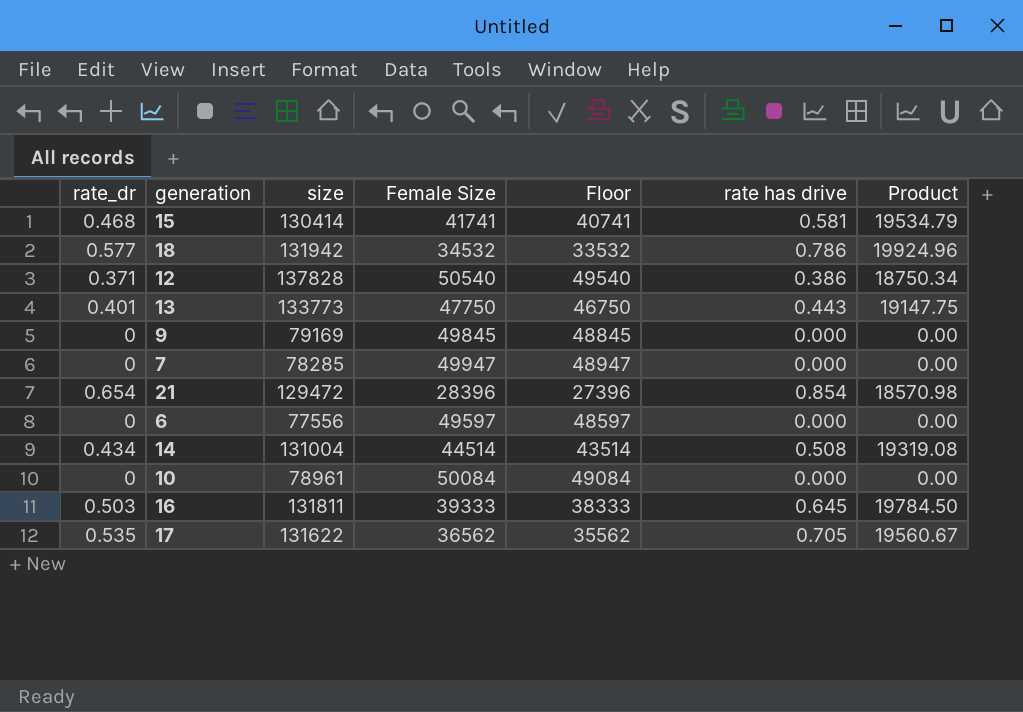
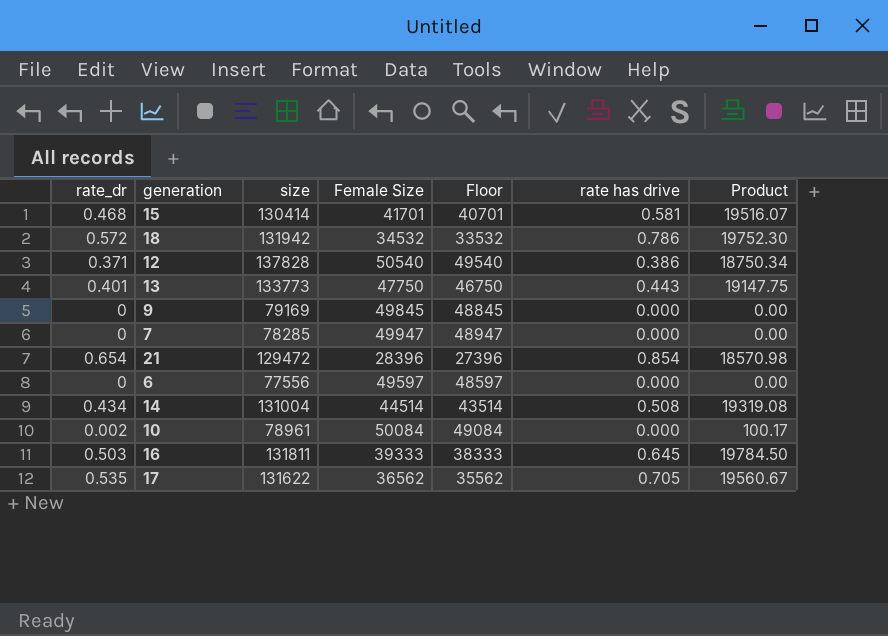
15 | Female Size: 41741 -> 41701
15 | Floor: 40741 -> 40701
15 | Product: 19534.79 -> 19516.07
18 | rate_dr: 0.577 -> 0.572
18 | Product: 19924.96 -> 19752.30
10 | rate_dr: 0 -> 0.002
10 | Product: 0.00 -> 100.17

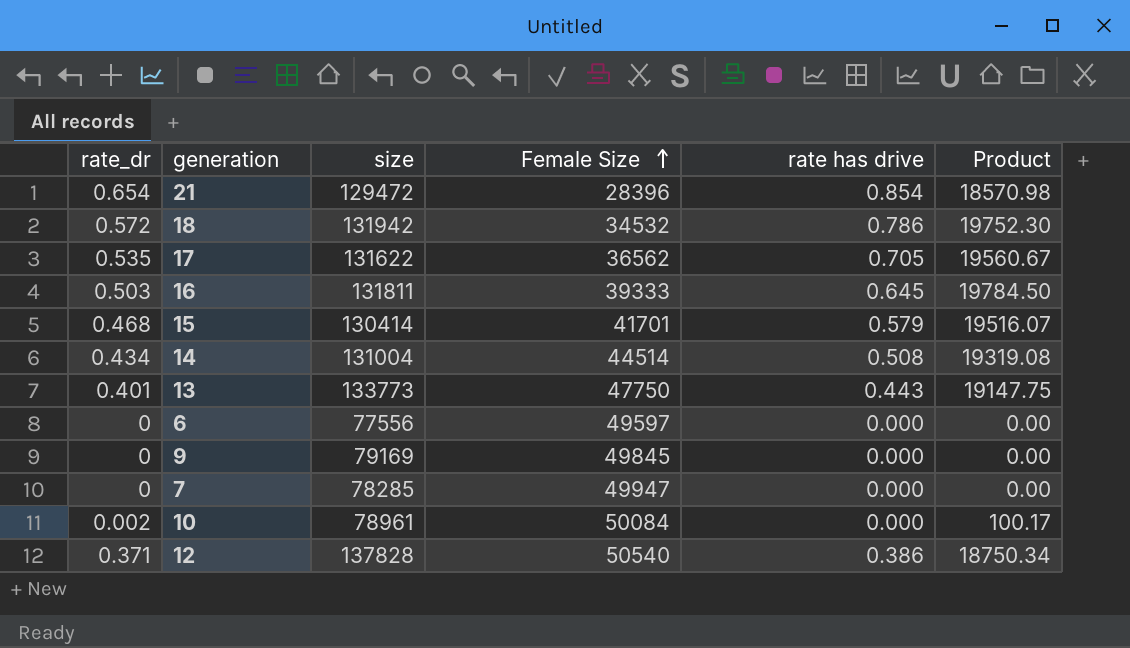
row order: none -> Female Size ascending
column Floor | formula: [Female Size] - 1000 -> none
15 | rate has drive: 0.581 -> 0.579

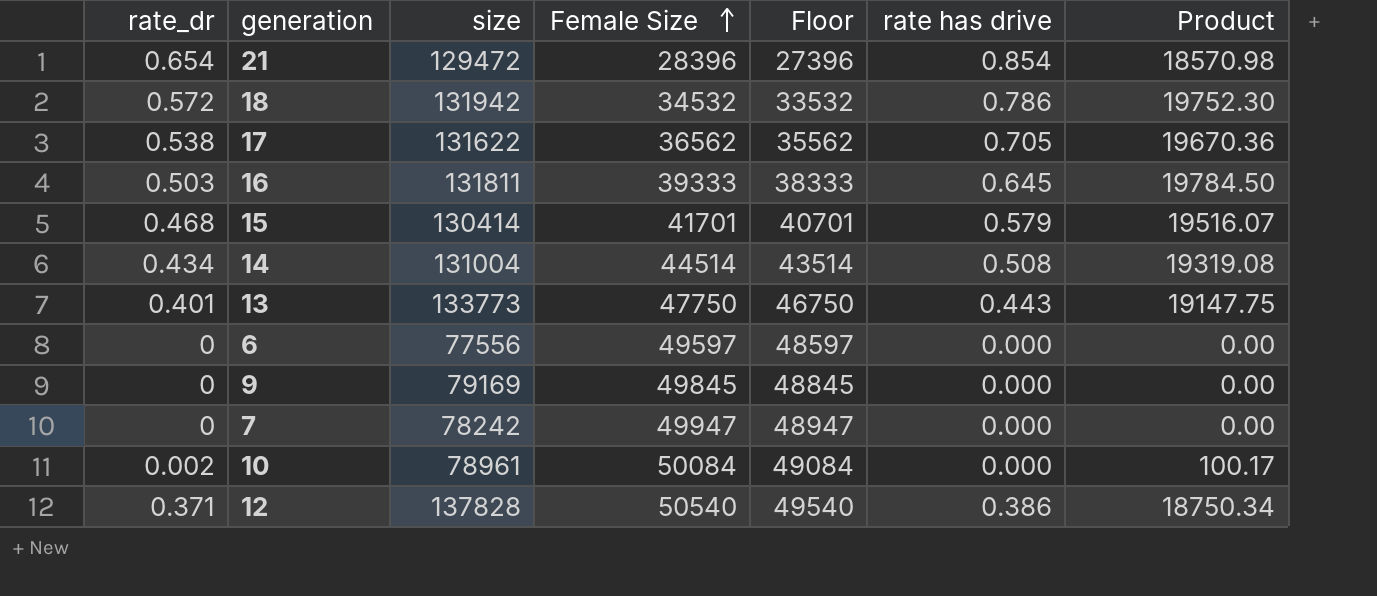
column Floor | formula: none -> [Female Size] - 1000
17 | rate_dr: 0.535 -> 0.538
17 | Product: 19560.67 -> 19670.36
7 | size: 78285 -> 78242

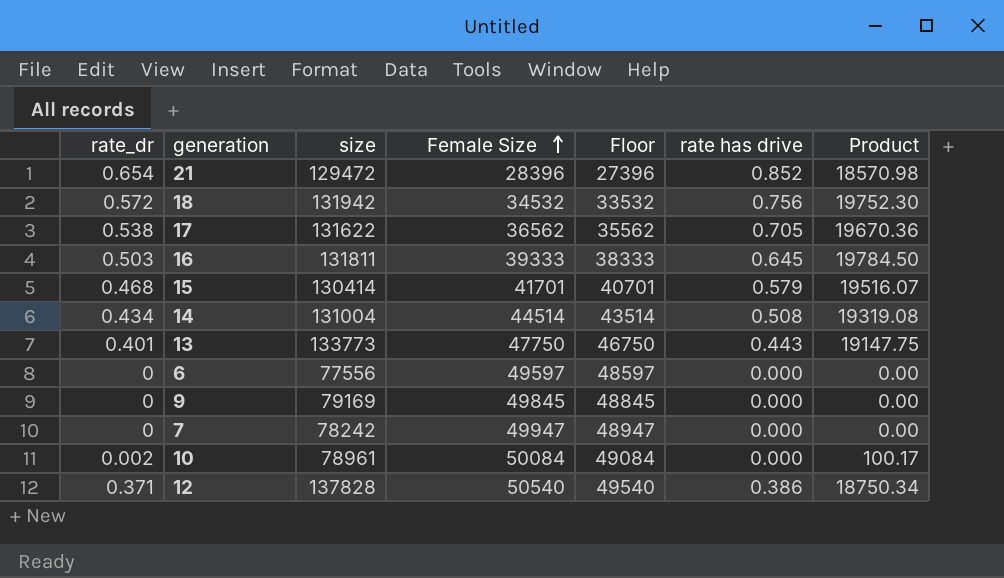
21 | rate has drive: 0.854 -> 0.852
18 | rate has drive: 0.786 -> 0.756

